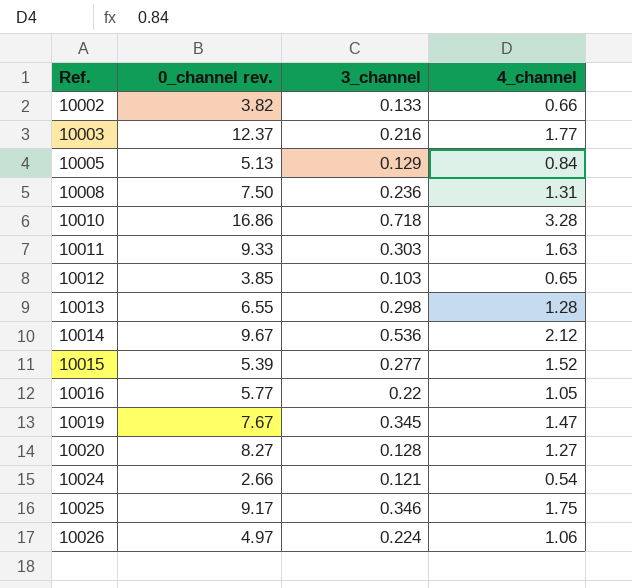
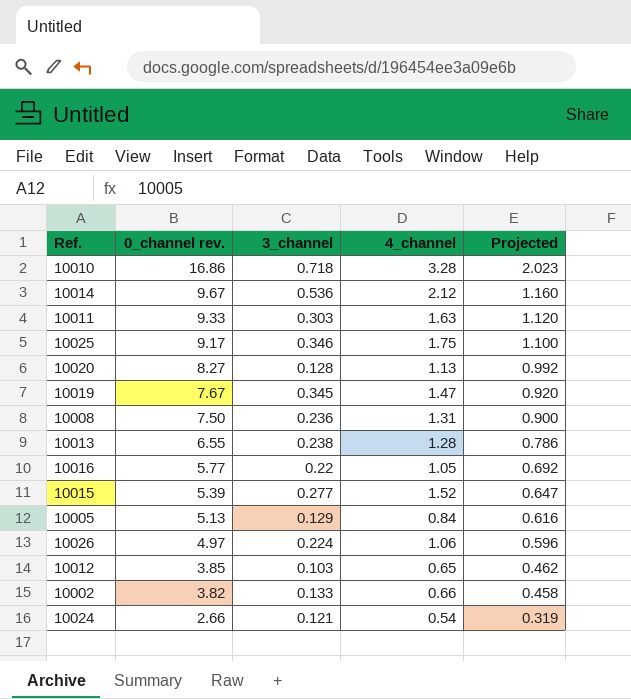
row order: Ref. ascending -> 0_channel rev. descending
column Projected | formula: none -> [0_channel rev.] * 0.12
row 10003: 12.37 | 0.216 | 1.77 -> none
10020 | 4_channel: 1.27 -> 1.13
10013 | 3_channel: 0.298 -> 0.238

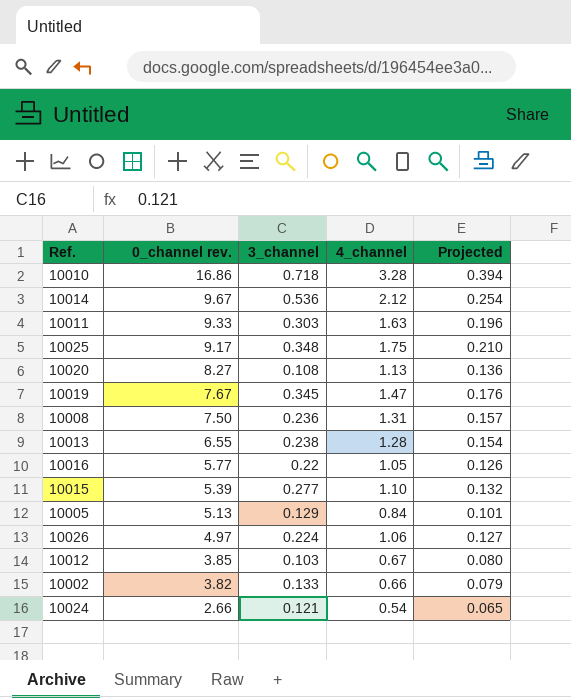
column Projected | formula: [0_channel rev.] * 0.12 -> [4_channel] * 0.12
10025 | 3_channel: 0.346 -> 0.348
10020 | 3_channel: 0.128 -> 0.108
10015 | 4_channel: 1.52 -> 1.10
10012 | 4_channel: 0.65 -> 0.67

